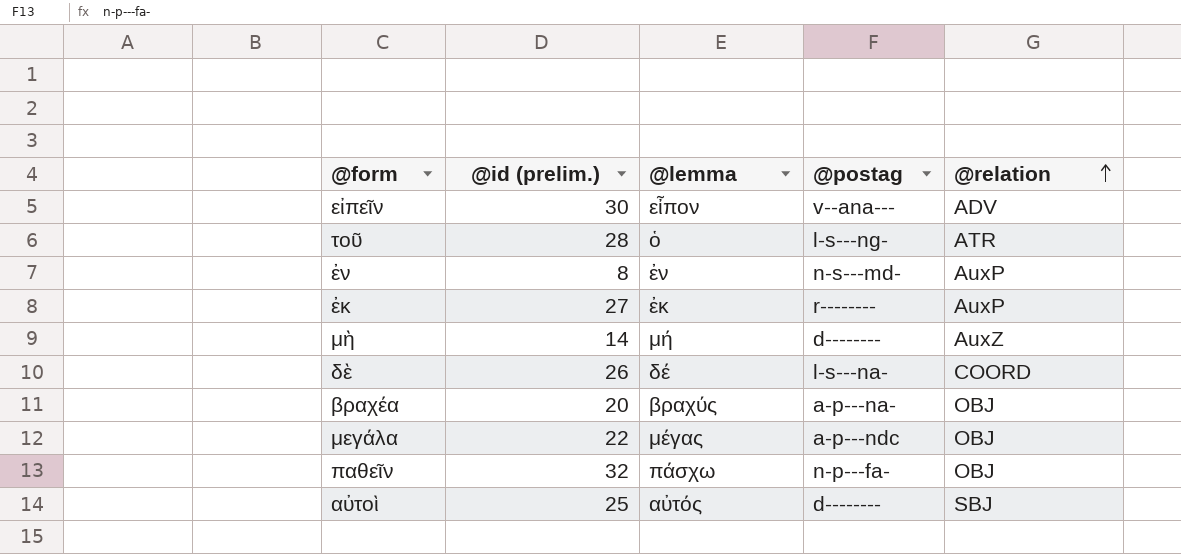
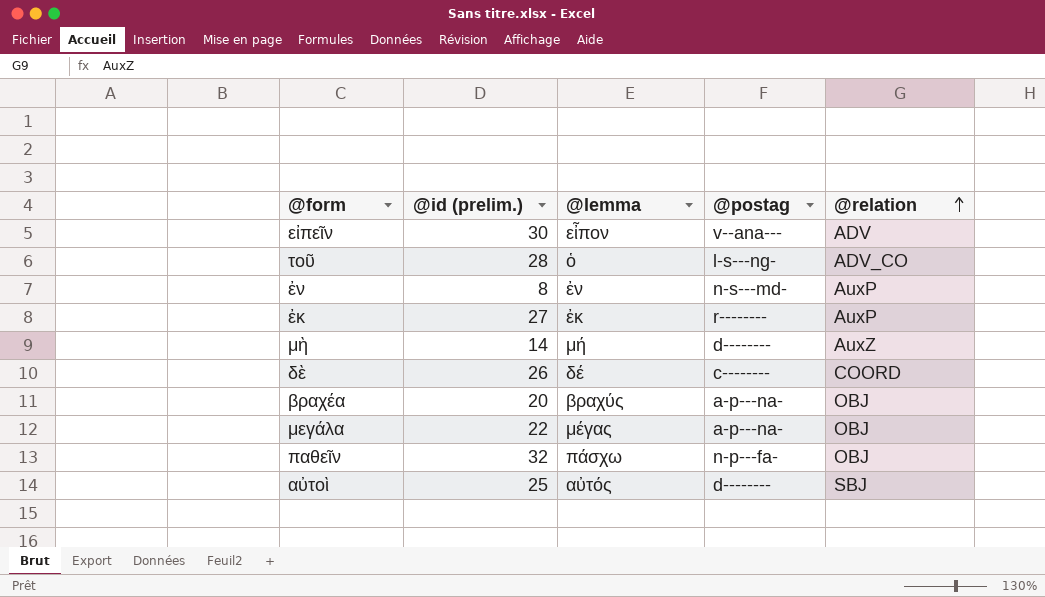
τοῦ | @relation: ATR -> ADV_CO
δὲ | @postag: l-s---na- -> c--------
μεγάλα | @postag: a-p---ndc -> a-p---na-

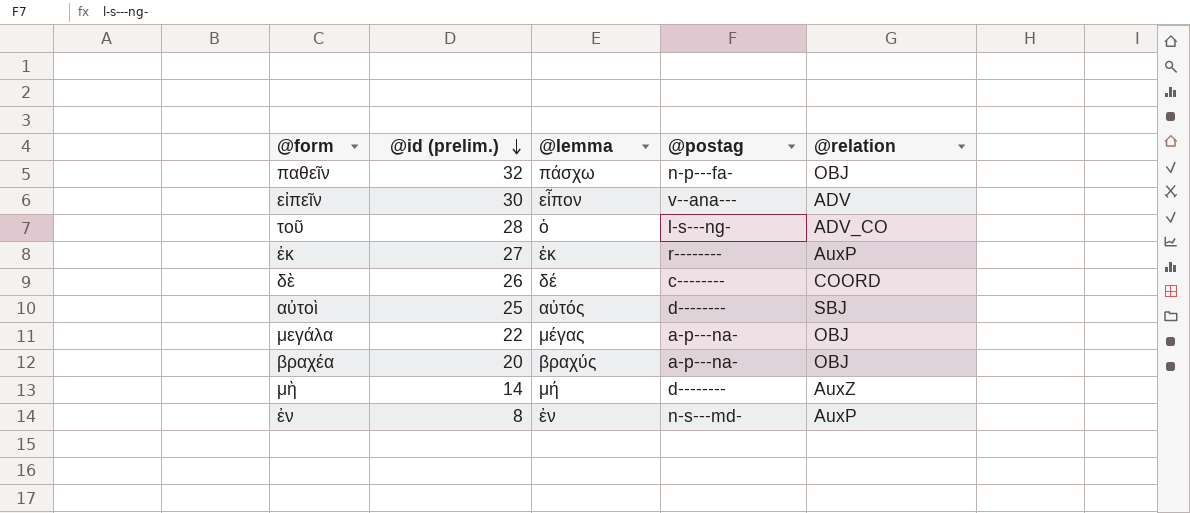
row order: @relation ascending -> @id (prelim.) descending

